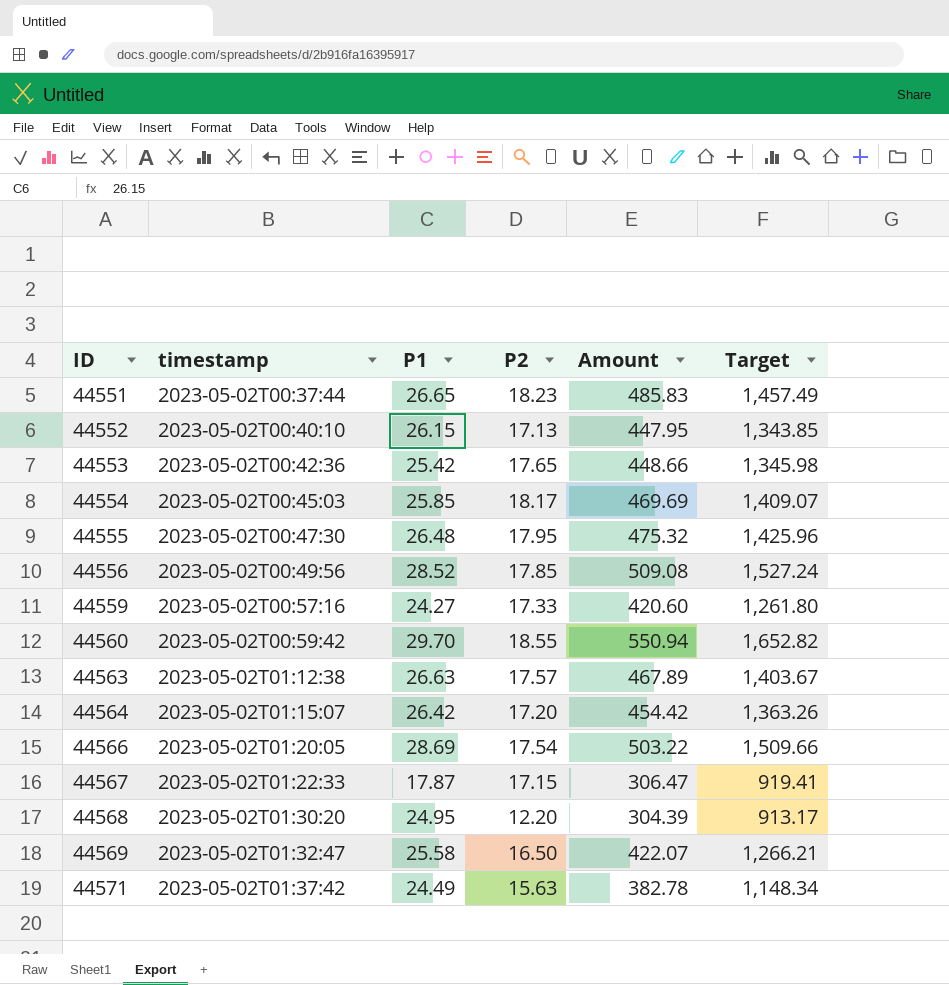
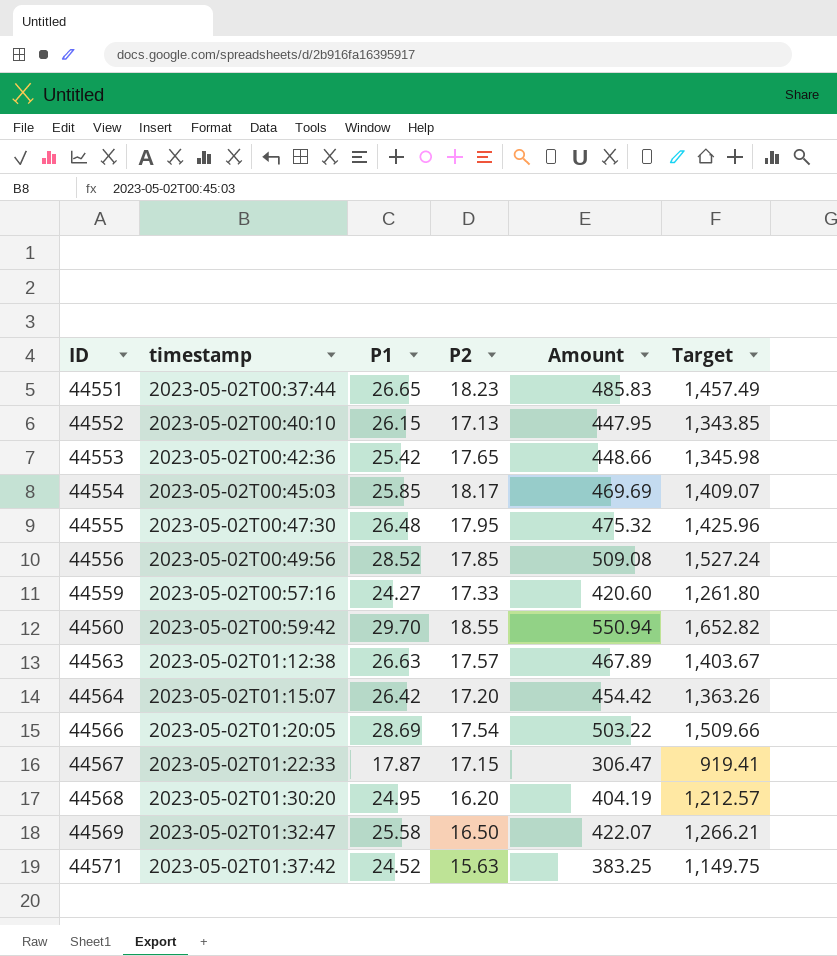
44568 | P2: 12.20 -> 16.20
44568 | Amount: 304.39 -> 404.19
44568 | Target: 913.17 -> 1,212.57
44571 | P1: 24.49 -> 24.52
44571 | Amount: 382.78 -> 383.25
44571 | Target: 1,148.34 -> 1,149.75

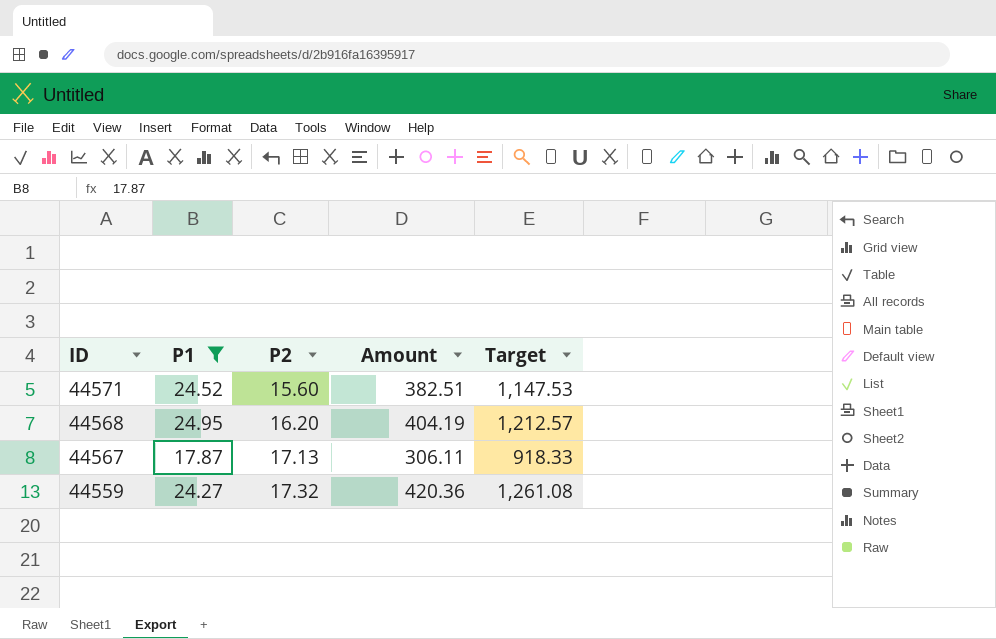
filter: none -> P1 <= 24.95
row order: ID ascending -> ID descending
column timestamp | position: 2 -> none
44571 | P2: 15.63 -> 15.60
44571 | Amount: 383.25 -> 382.51
44571 | Target: 1,149.75 -> 1,147.53
44567 | P2: 17.15 -> 17.13
44567 | Amount: 306.47 -> 306.11
44567 | Target: 919.41 -> 918.33
44559 | P2: 17.33 -> 17.32
44559 | Amount: 420.60 -> 420.36
44559 | Target: 1,261.80 -> 1,261.08

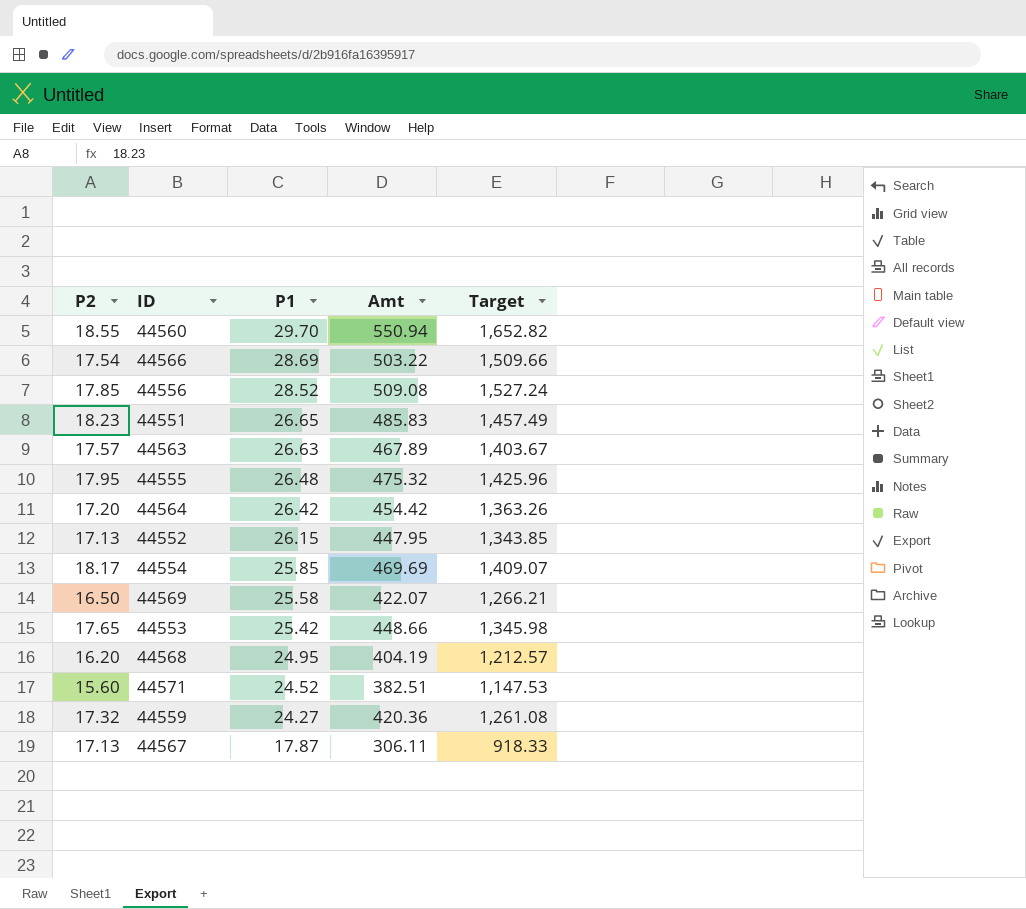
filter: P1 <= 24.95 -> none
row order: ID descending -> P1 descending
column P2 | position: 3 -> 1
column name: Amount -> Amt

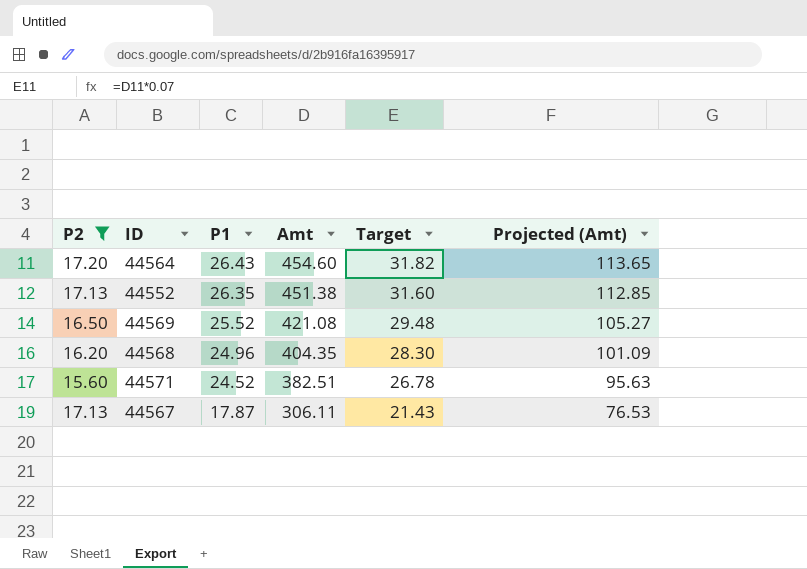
filter: none -> P2 <= 17.20
column Target | formula: [Amt] * 3 -> [Amt] * 0.07
column Projected (Amt) | formula: none -> [Amt] * 0.25
44564 | P1: 26.42 -> 26.43
44564 | Amt: 454.42 -> 454.60
44552 | P1: 26.15 -> 26.35
44552 | Amt: 447.95 -> 451.38
44569 | P1: 25.58 -> 25.52
44569 | Amt: 422.07 -> 421.08
44568 | P1: 24.95 -> 24.96
44568 | Amt: 404.19 -> 404.35

